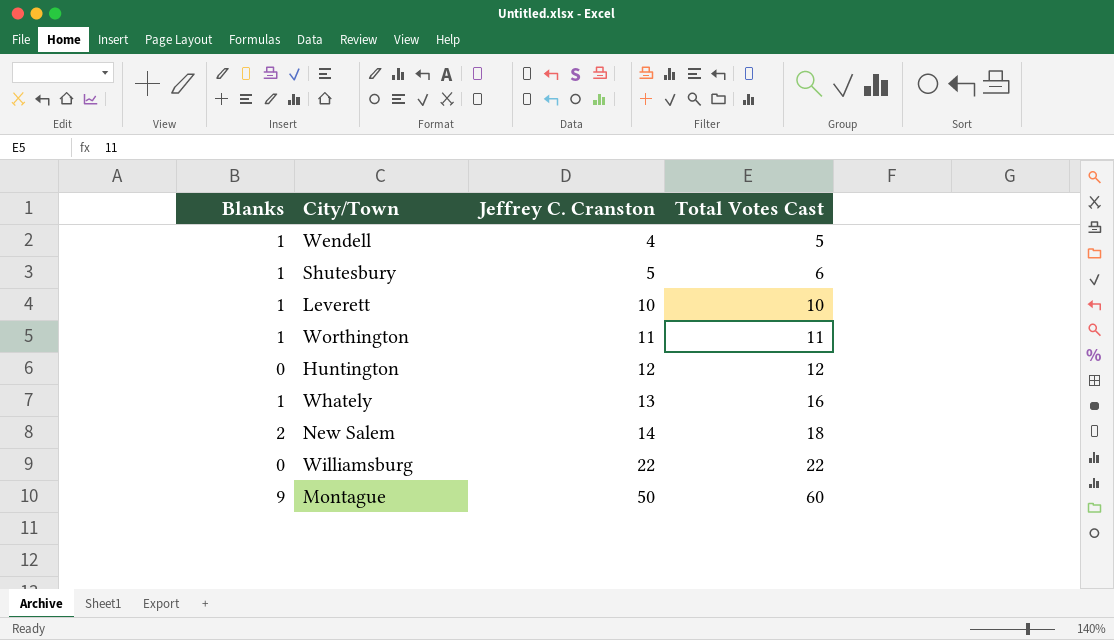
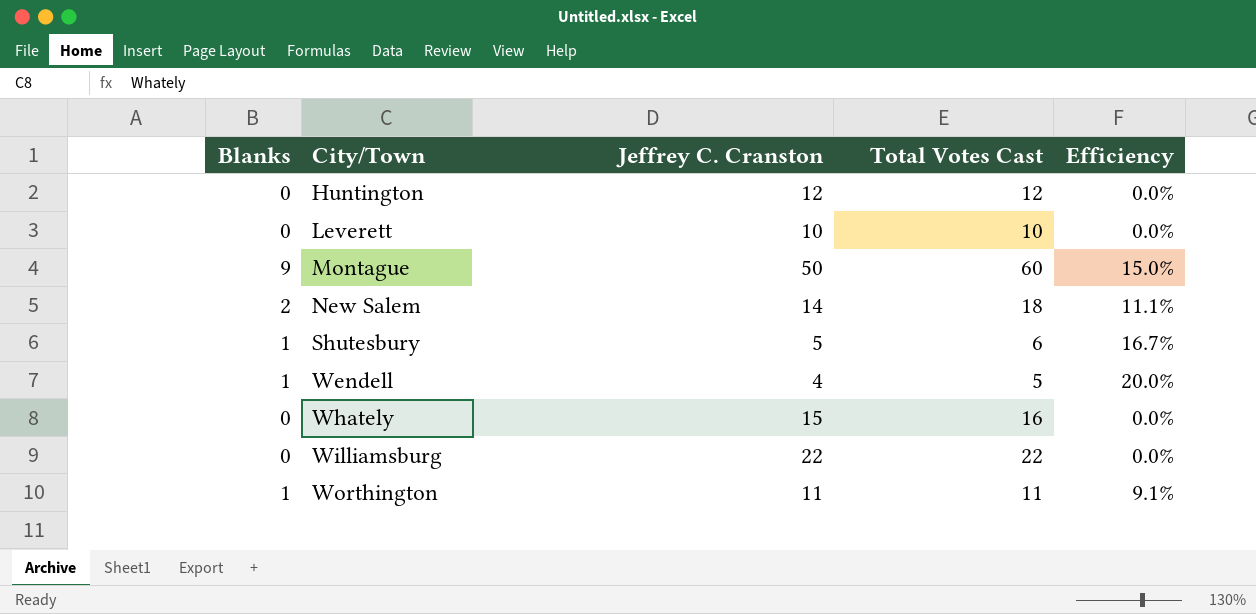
row order: Jeffrey C. Cranston ascending -> City/Town ascending
column Efficiency | formula: none -> [Blanks] / [Total Votes Cast]
Leverett | Blanks: 1 -> 0
Whately | Blanks: 1 -> 0
Whately | Jeffrey C. Cranston: 13 -> 15

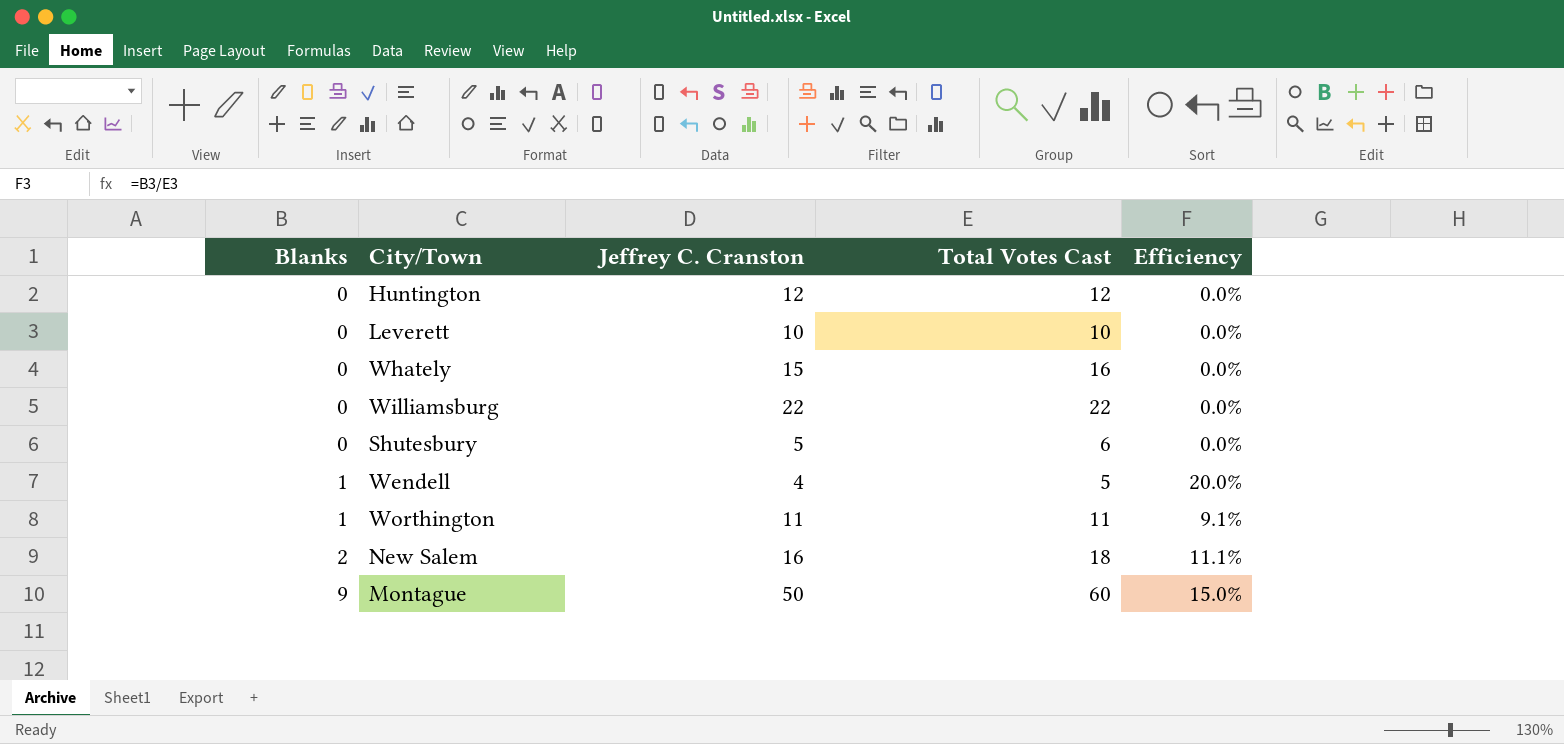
row order: City/Town ascending -> Blanks ascending
Shutesbury | Blanks: 1 -> 0
Shutesbury | Efficiency: 16.7% -> 0.0%
New Salem | Jeffrey C. Cranston: 14 -> 16

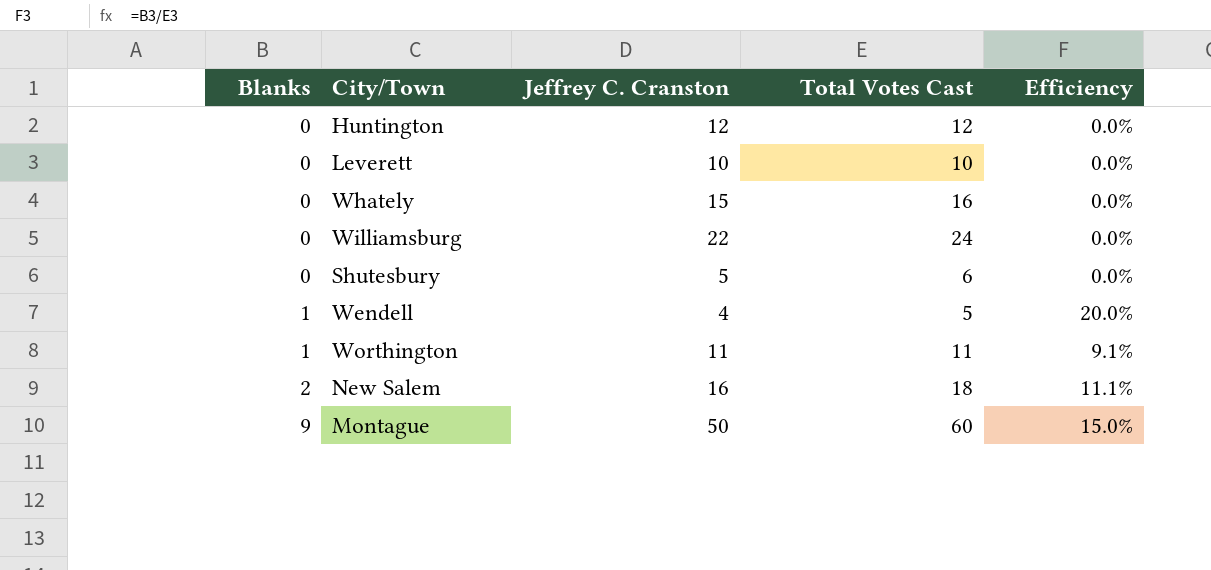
Williamsburg | Total Votes Cast: 22 -> 24

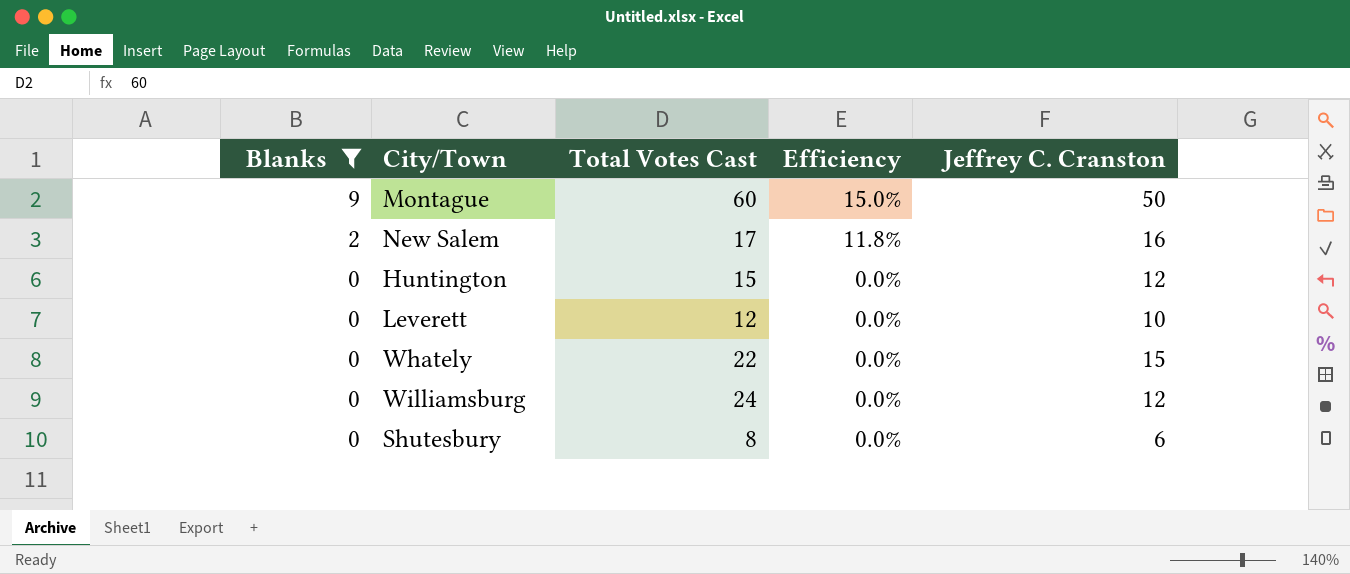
filter: none -> Blanks != 1
row order: Blanks ascending -> Blanks descending
column Jeffrey C. Cranston | position: 3 -> 5
New Salem | Total Votes Cast: 18 -> 17
New Salem | Efficiency: 11.1% -> 11.8%
Huntington | Total Votes Cast: 12 -> 15
Leverett | Total Votes Cast: 10 -> 12
Whately | Total Votes Cast: 16 -> 22
Williamsburg | Jeffrey C. Cranston: 22 -> 12
Shutesbury | Total Votes Cast: 6 -> 8
Shutesbury | Jeffrey C. Cranston: 5 -> 6

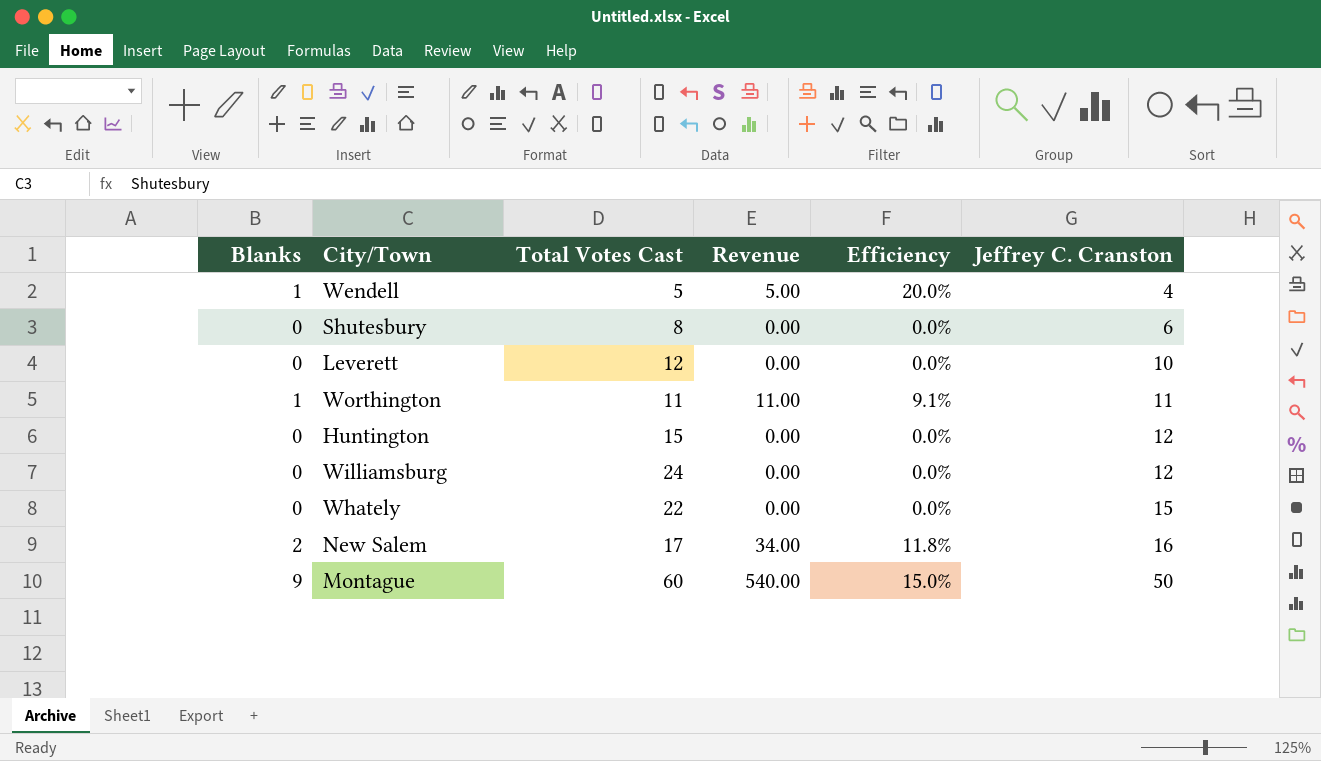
filter: Blanks != 1 -> none
row order: Blanks descending -> Jeffrey C. Cranston ascending
column Revenue | formula: none -> [Blanks] * [Total Votes Cast]

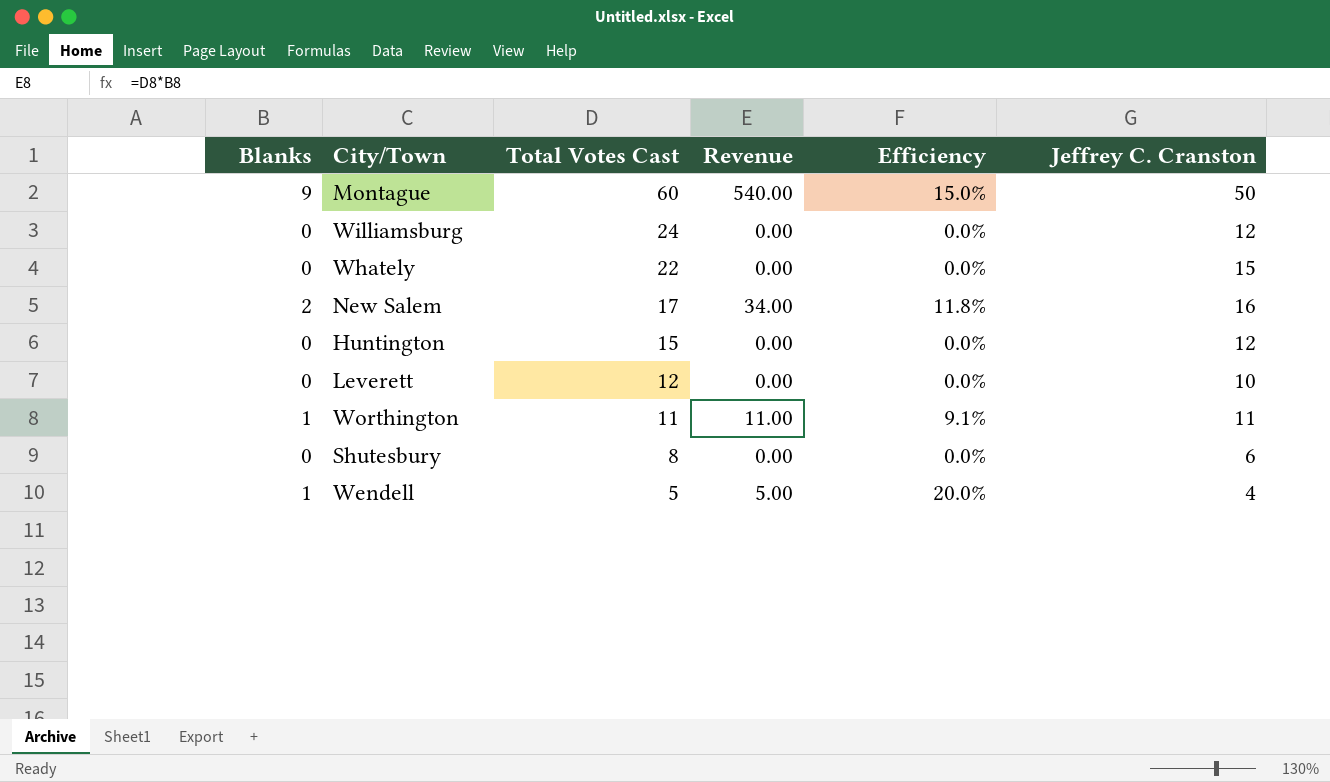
row order: Jeffrey C. Cranston ascending -> Total Votes Cast descending

